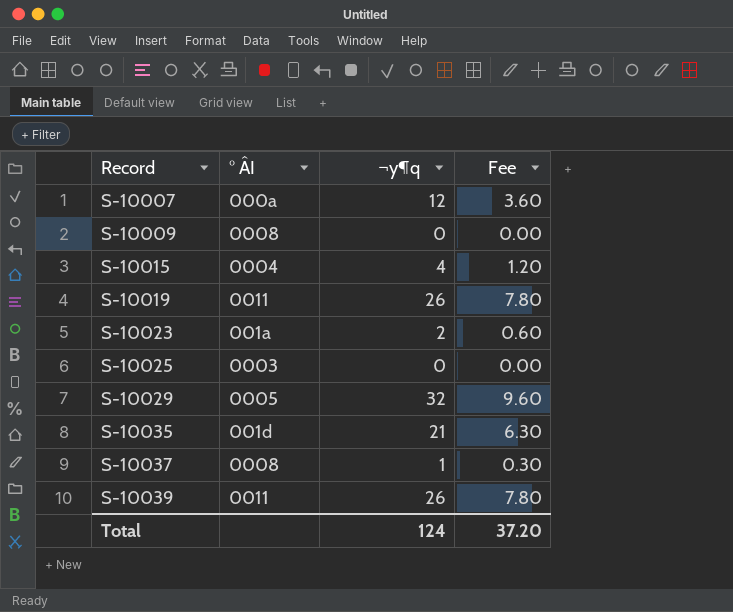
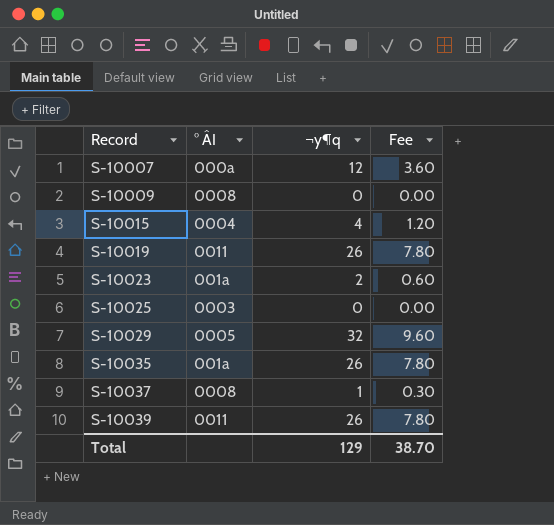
S-10035 | ° ÂI: 001d -> 001a
S-10035 | ¬y¶q: 21 -> 26
S-10035 | Fee: 6.30 -> 7.80
Total | ¬y¶q: 124 -> 129
Total | Fee: 37.20 -> 38.70

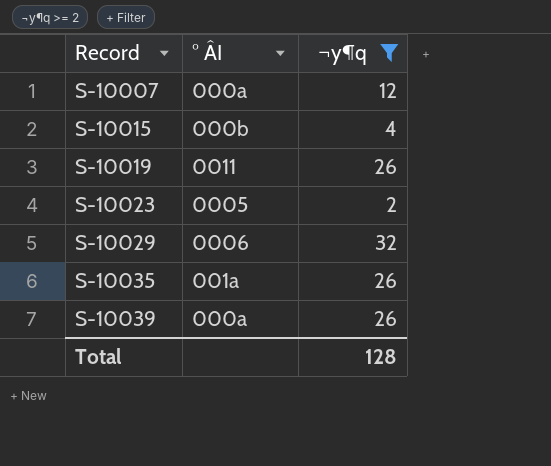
filter: none -> ¬y¶q >= 2
column Fee | formula: [¬y¶q] * 0.3 -> none
S-10015 | ° ÂI: 0004 -> 000b
S-10023 | ° ÂI: 001a -> 0005
S-10029 | ° ÂI: 0005 -> 0006
S-10039 | ° ÂI: 0011 -> 000a
Total | ¬y¶q: 129 -> 128

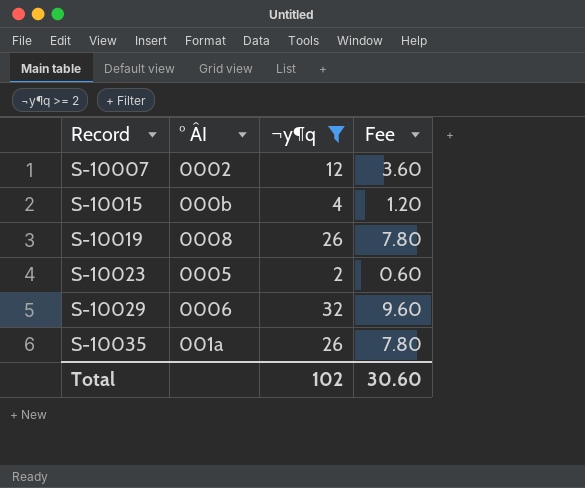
column Fee | formula: none -> [¬y¶q] * 0.3
row S-10039: 000a | 26 -> none
S-10007 | ° ÂI: 000a -> 0002
S-10019 | ° ÂI: 0011 -> 0008
Total | ¬y¶q: 128 -> 102

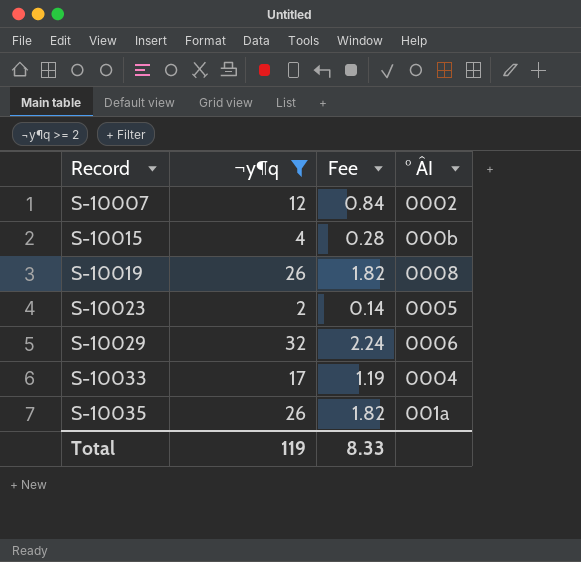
column Fee | formula: [¬y¶q] * 0.3 -> [¬y¶q] * 0.07
column ° ÂI | position: 2 -> 4
row S-10033: none -> 17 | 1.19 | 0004
Total | ¬y¶q: 102 -> 119
Total | Fee: 30.60 -> 8.33

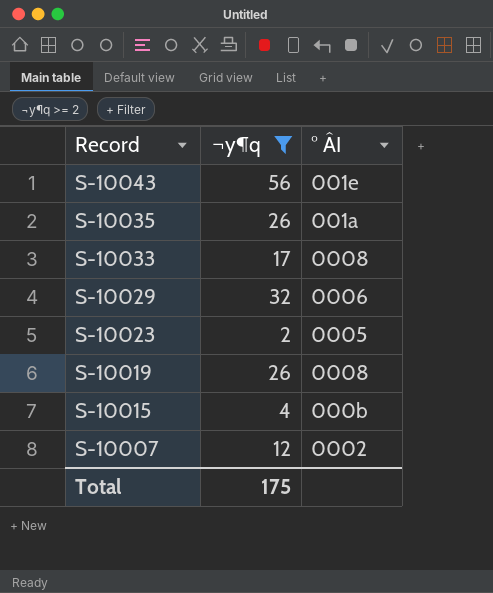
row order: Record ascending -> Record descending
column Fee | formula: [¬y¶q] * 0.07 -> none
row S-10043: none -> 56 | 001e
S-10033 | ° ÂI: 0004 -> 0008
Total | ¬y¶q: 119 -> 175

